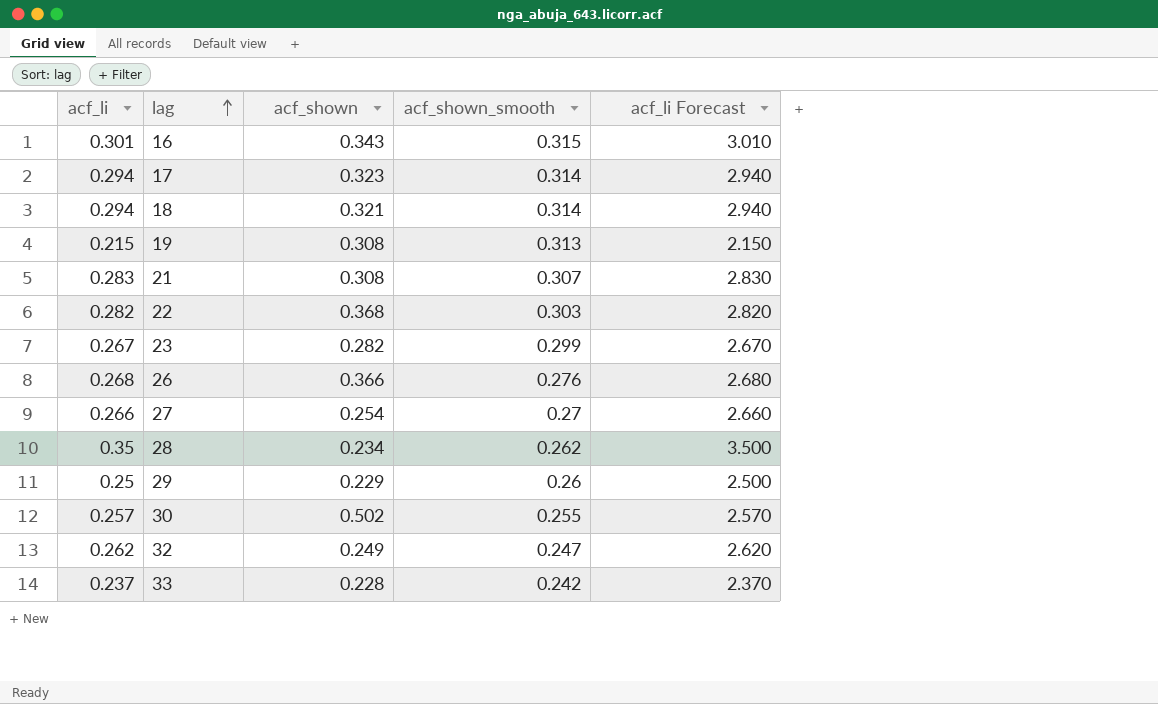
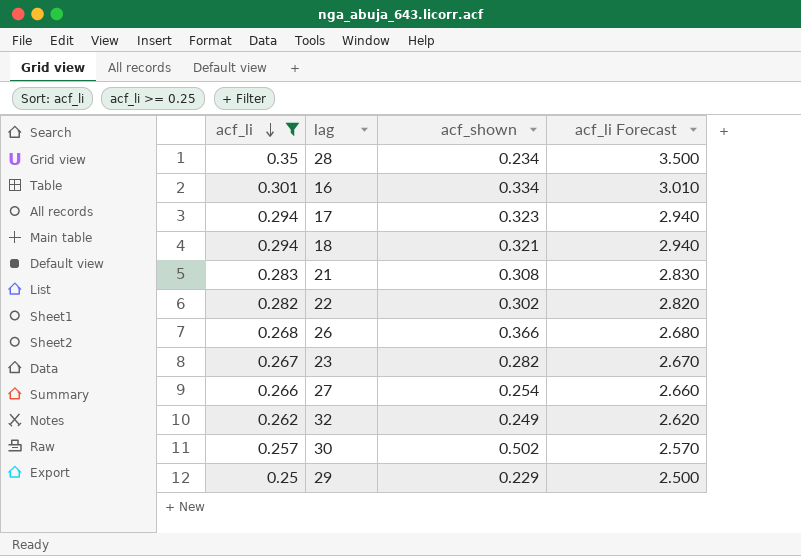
filter: none -> acf_li >= 0.25
row order: lag ascending -> acf_li descending
column acf_shown_smooth | position: 4 -> none
16 | acf_shown: 0.343 -> 0.334
22 | acf_shown: 0.368 -> 0.302

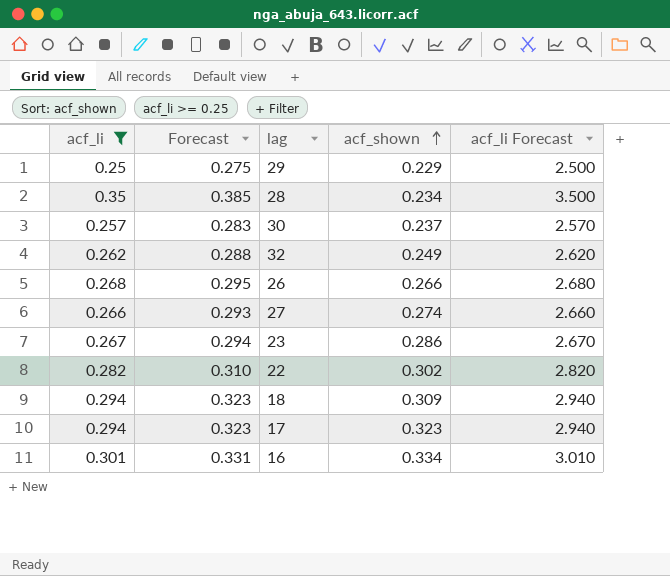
row order: acf_li descending -> acf_shown ascending
column Forecast | formula: none -> [acf_li] * 1.1
row 21: 0.283 | 0.308 | 2.830 -> none
30 | acf_shown: 0.502 -> 0.237
26 | acf_shown: 0.366 -> 0.266
27 | acf_shown: 0.254 -> 0.274
23 | acf_shown: 0.282 -> 0.286
18 | acf_shown: 0.321 -> 0.309

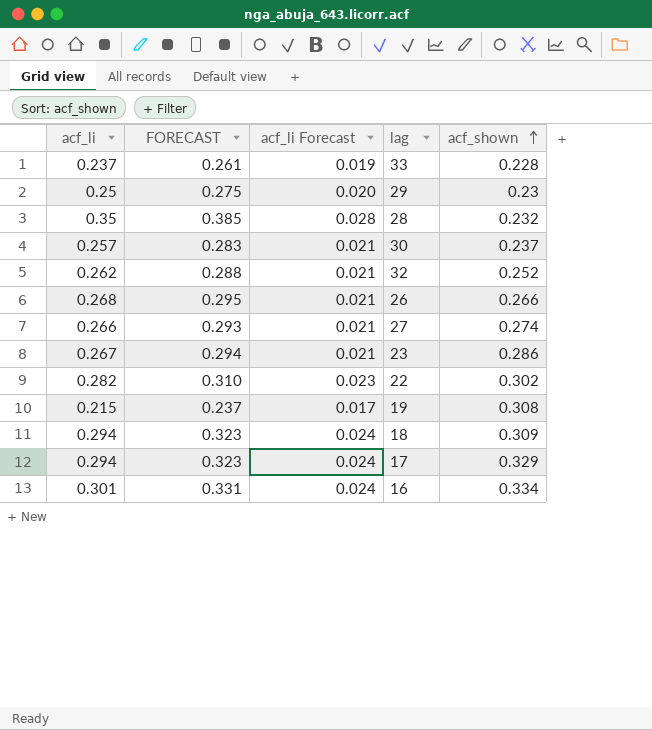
filter: acf_li >= 0.25 -> none
column name: Forecast -> FORECAST
column acf_li Forecast | formula: [acf_li] * 10 -> [acf_li] * 0.08
column acf_li Forecast | position: 5 -> 3
29 | acf_shown: 0.229 -> 0.23
28 | acf_shown: 0.234 -> 0.232
32 | acf_shown: 0.249 -> 0.252
17 | acf_shown: 0.323 -> 0.329

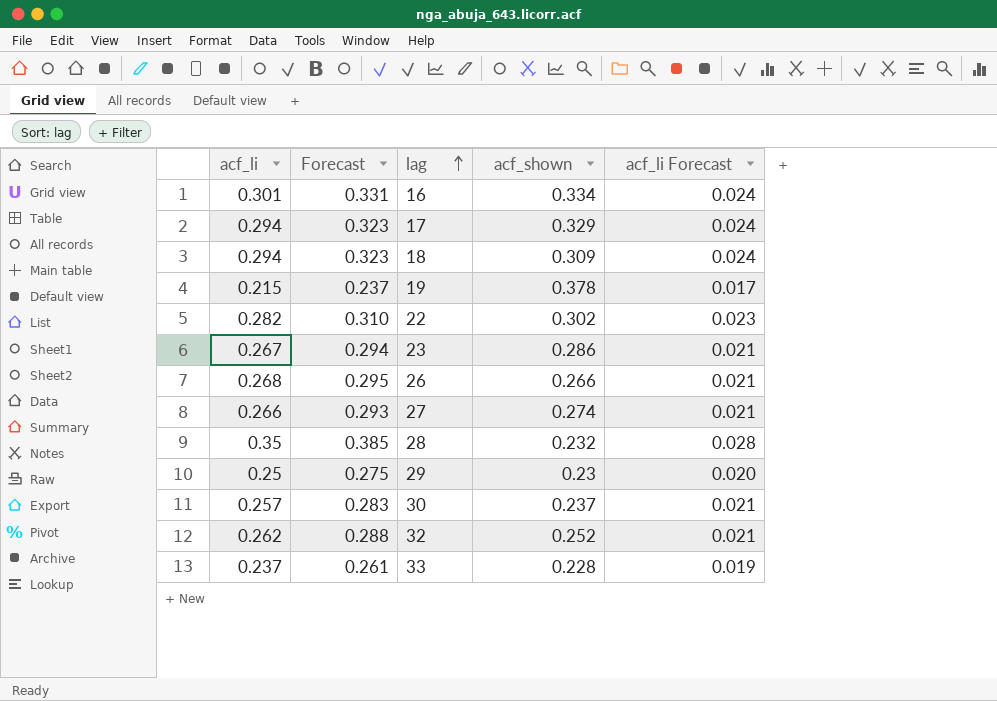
row order: acf_shown ascending -> lag ascending
column name: FORECAST -> Forecast
column acf_li Forecast | position: 3 -> 5
19 | acf_shown: 0.308 -> 0.378

